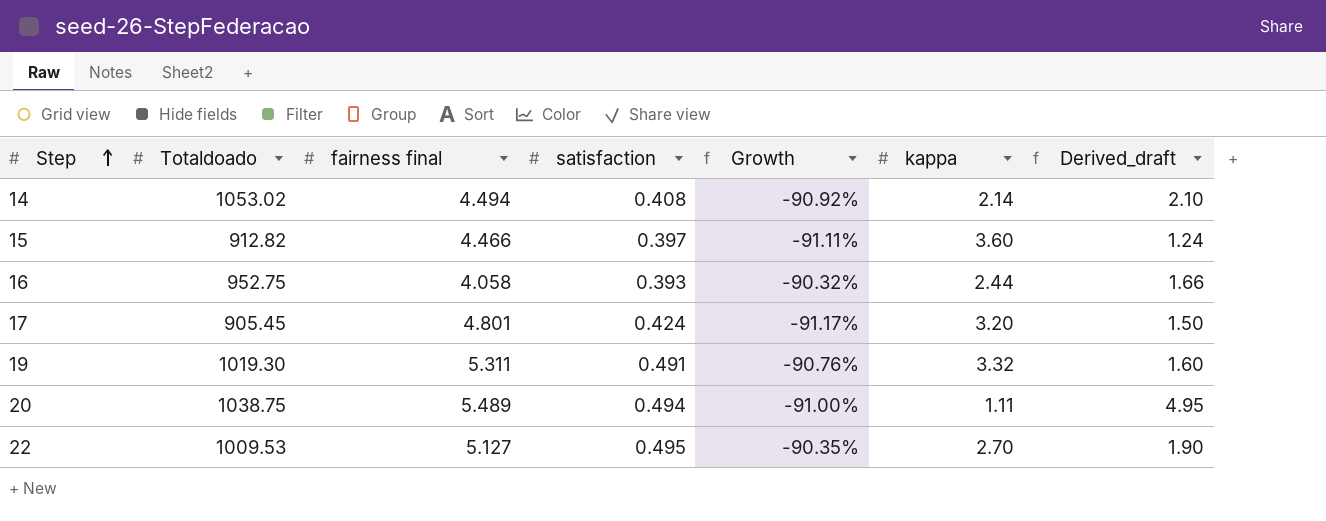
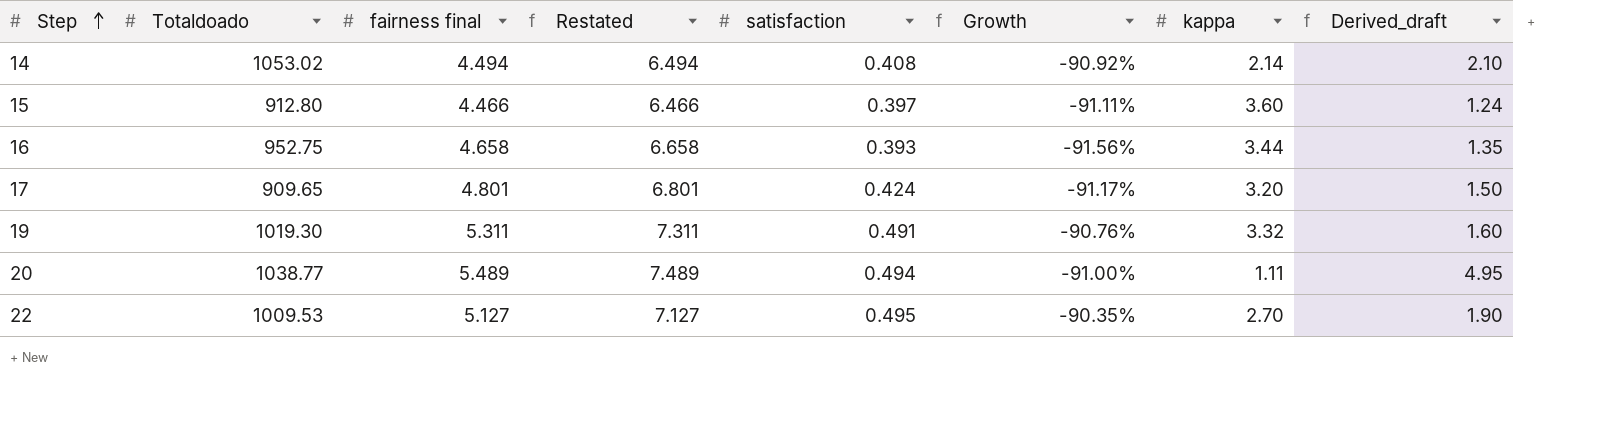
column Restated | formula: none -> [fairness final] + 2
15 | Totaldoado: 912.82 -> 912.80
16 | fairness final: 4.058 -> 4.658
16 | Growth: -90.32% -> -91.56%
16 | kappa: 2.44 -> 3.44
16 | Derived_draft: 1.66 -> 1.35
17 | Totaldoado: 905.45 -> 909.65
20 | Totaldoado: 1038.75 -> 1038.77

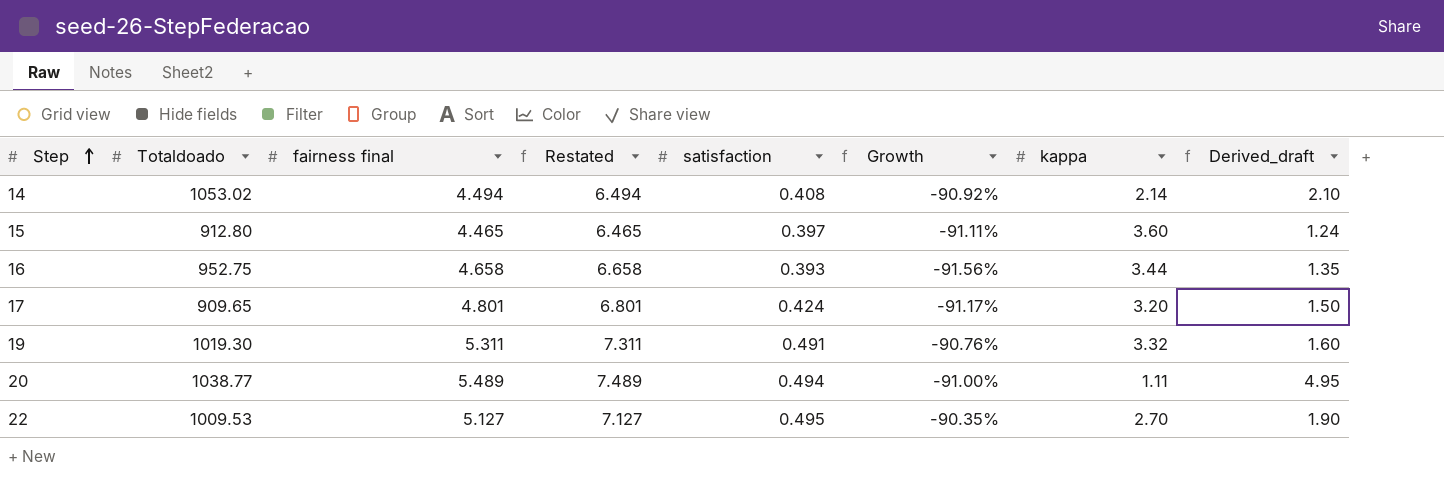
15 | fairness final: 4.466 -> 4.465
15 | Restated: 6.466 -> 6.465

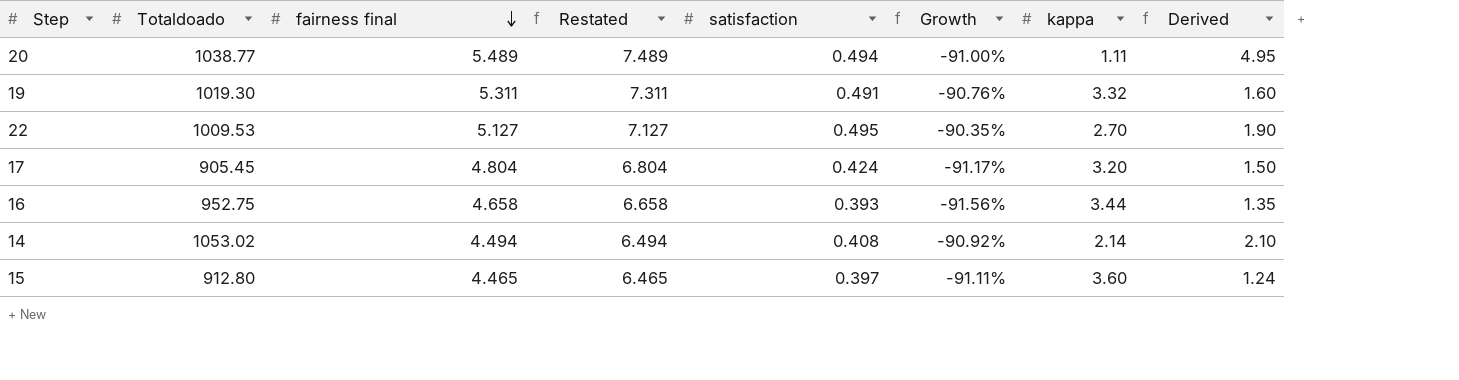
row order: Step ascending -> fairness final descending
column name: Derived_draft -> Derived
17 | Totaldoado: 909.65 -> 905.45
17 | fairness final: 4.801 -> 4.804
17 | Restated: 6.801 -> 6.804

